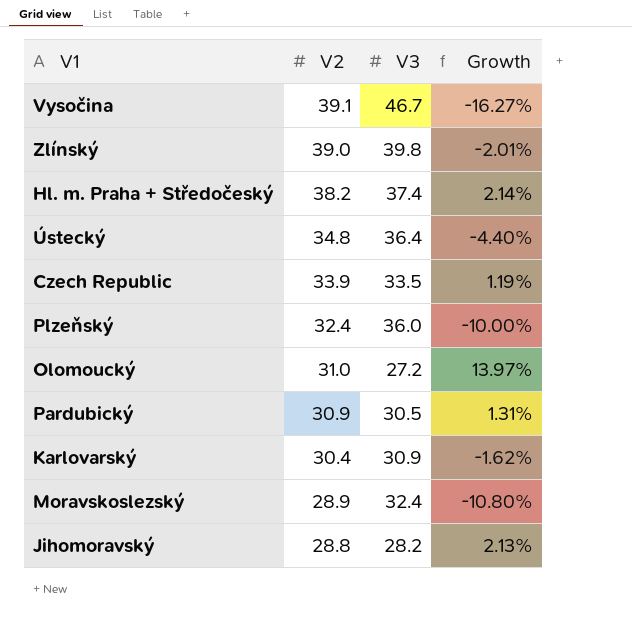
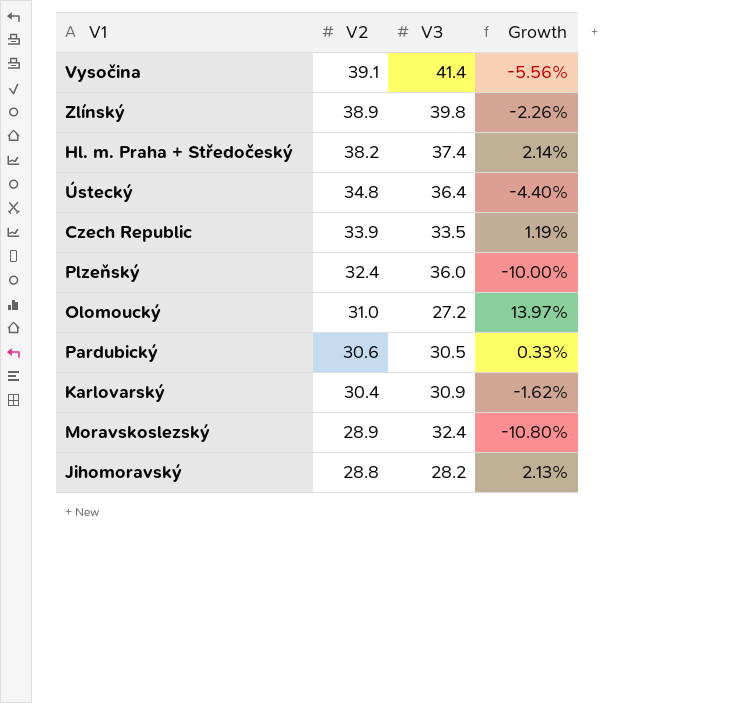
Vysočina | V3: 46.7 -> 41.4
Vysočina | Growth: -16.27% -> -5.56%
Zlínský | V2: 39.0 -> 38.9
Zlínský | Growth: -2.01% -> -2.26%
Pardubický | V2: 30.9 -> 30.6
Pardubický | Growth: 1.31% -> 0.33%

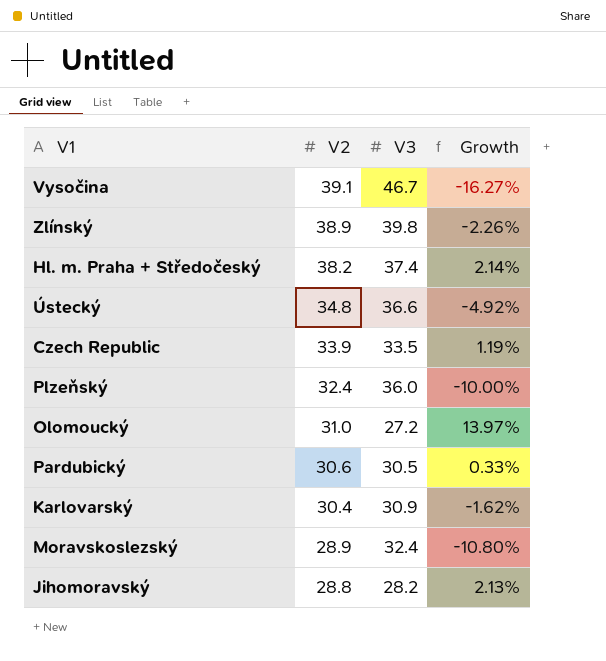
Vysočina | V3: 41.4 -> 46.7
Vysočina | Growth: -5.56% -> -16.27%
Ústecký | V3: 36.4 -> 36.6
Ústecký | Growth: -4.40% -> -4.92%

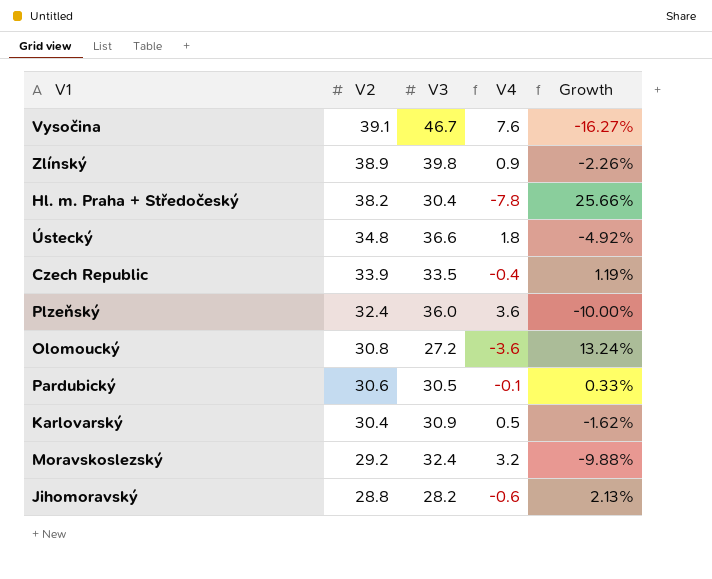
column V4 | formula: none -> [V3] - [V2]
Hl. m. Praha + Středočeský | V3: 37.4 -> 30.4
Hl. m. Praha + Středočeský | Growth: 2.14% -> 25.66%
Olomoucký | V2: 31.0 -> 30.8
Olomoucký | Growth: 13.97% -> 13.24%
Moravskoslezský | V2: 28.9 -> 29.2
Moravskoslezský | Growth: -10.80% -> -9.88%

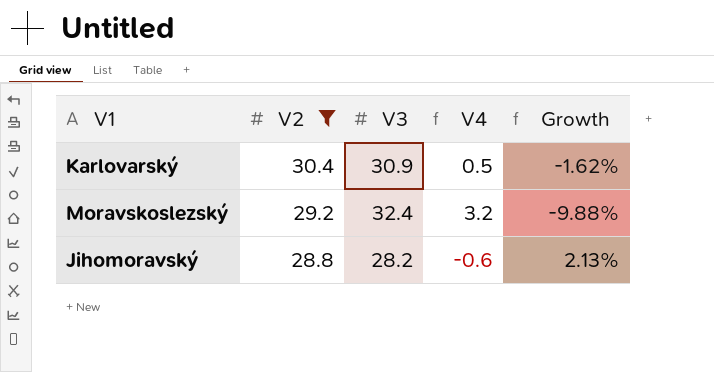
filter: none -> V2 <= 30.4

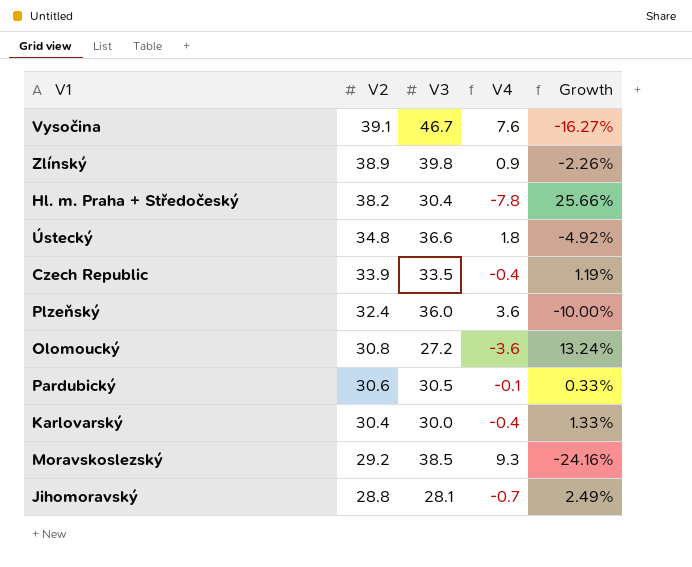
filter: V2 <= 30.4 -> none
Karlovarský | V3: 30.9 -> 30.0
Karlovarský | V4: 0.5 -> -0.4
Karlovarský | Growth: -1.62% -> 1.33%
Moravskoslezský | V3: 32.4 -> 38.5
Moravskoslezský | V4: 3.2 -> 9.3
Moravskoslezský | Growth: -9.88% -> -24.16%
Jihomoravský | V3: 28.2 -> 28.1
Jihomoravský | V4: -0.6 -> -0.7
Jihomoravský | Growth: 2.13% -> 2.49%

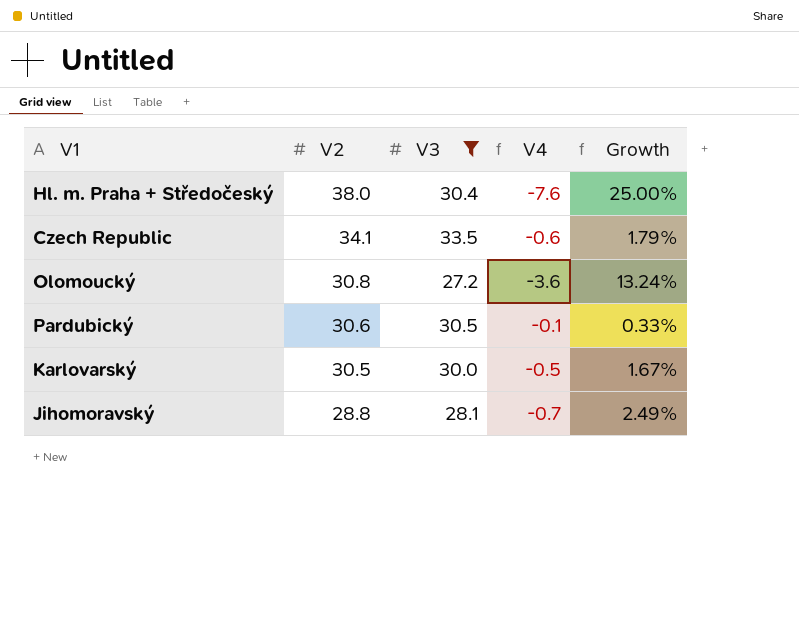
filter: none -> V3 <= 33.5
Hl. m. Praha + Středočeský | V2: 38.2 -> 38.0
Hl. m. Praha + Středočeský | V4: -7.8 -> -7.6
Hl. m. Praha + Středočeský | Growth: 25.66% -> 25.00%
Czech Republic | V2: 33.9 -> 34.1
Czech Republic | V4: -0.4 -> -0.6
Czech Republic | Growth: 1.19% -> 1.79%
Karlovarský | V2: 30.4 -> 30.5
Karlovarský | V4: -0.4 -> -0.5
Karlovarský | Growth: 1.33% -> 1.67%

